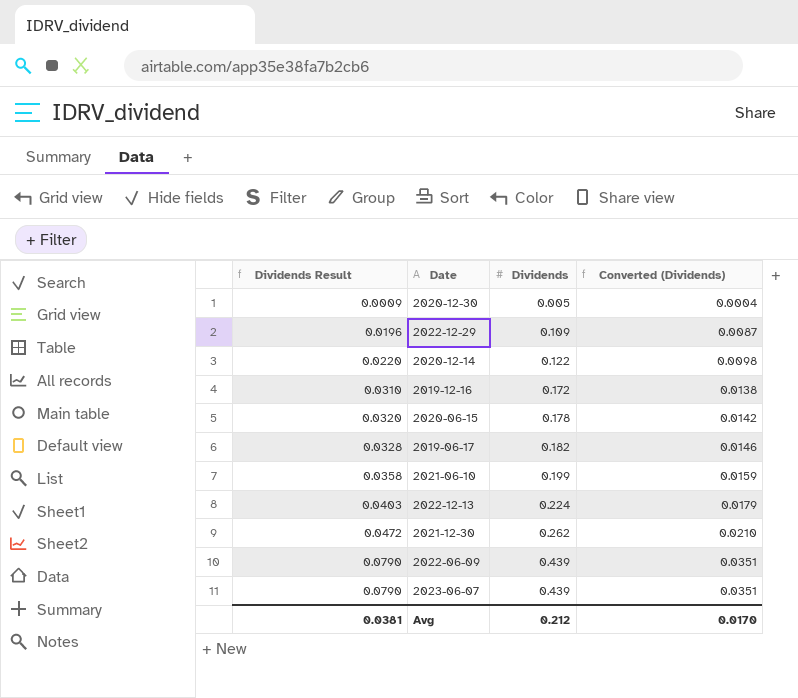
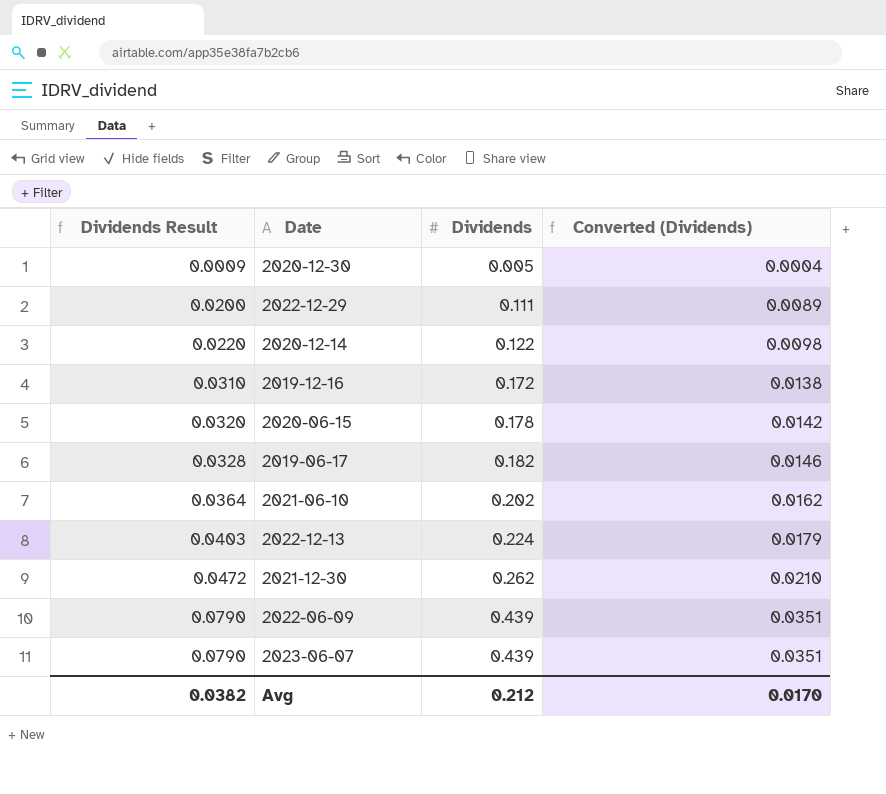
2022-12-29 | Dividends Result: 0.0196 -> 0.0200
2022-12-29 | Dividends: 0.109 -> 0.111
2022-12-29 | Converted (Dividends): 0.0087 -> 0.0089
2021-06-10 | Dividends Result: 0.0358 -> 0.0364
2021-06-10 | Dividends: 0.199 -> 0.202
2021-06-10 | Converted (Dividends): 0.0159 -> 0.0162
Avg | Dividends Result: 0.0381 -> 0.0382

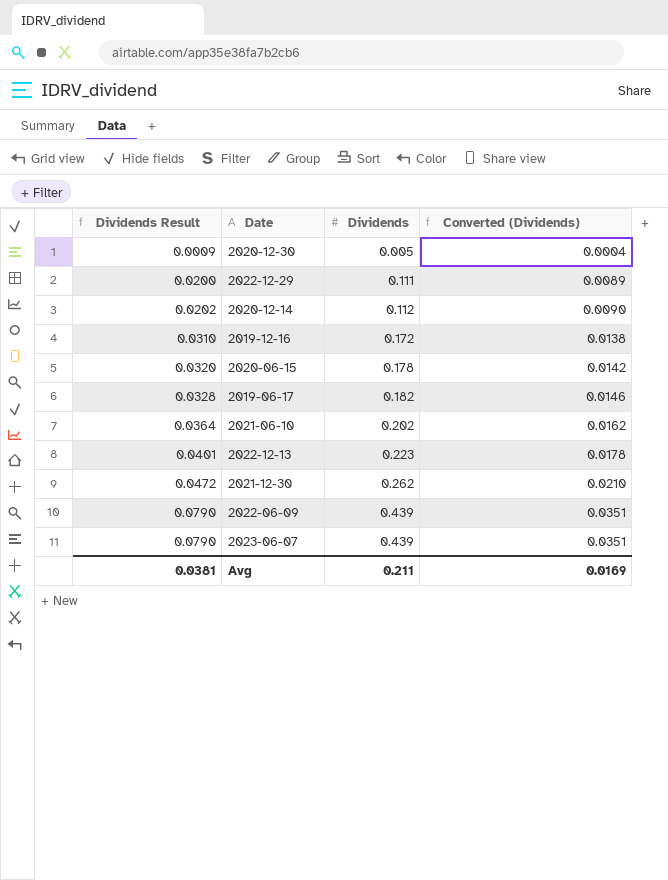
2020-12-14 | Dividends Result: 0.0220 -> 0.0202
2020-12-14 | Dividends: 0.122 -> 0.112
2020-12-14 | Converted (Dividends): 0.0098 -> 0.0090
2022-12-13 | Dividends Result: 0.0403 -> 0.0401
2022-12-13 | Dividends: 0.224 -> 0.223
2022-12-13 | Converted (Dividends): 0.0179 -> 0.0178
Avg | Dividends Result: 0.0382 -> 0.0381
Avg | Dividends: 0.212 -> 0.211
Avg | Converted (Dividends): 0.0170 -> 0.0169

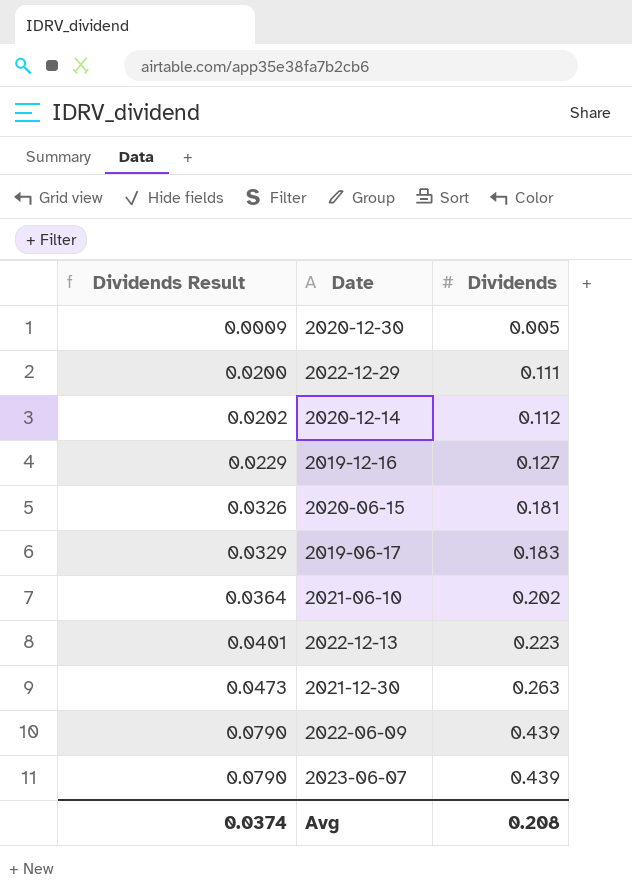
column Converted (Dividends) | formula: [Dividends] * 0.08 -> none
2019-12-16 | Dividends Result: 0.0310 -> 0.0229
2019-12-16 | Dividends: 0.172 -> 0.127
2020-06-15 | Dividends Result: 0.0320 -> 0.0326
2020-06-15 | Dividends: 0.178 -> 0.181
2019-06-17 | Dividends Result: 0.0328 -> 0.0329
2019-06-17 | Dividends: 0.182 -> 0.183
2021-12-30 | Dividends Result: 0.0472 -> 0.0473
2021-12-30 | Dividends: 0.262 -> 0.263
Avg | Dividends Result: 0.0381 -> 0.0374
Avg | Dividends: 0.211 -> 0.208

